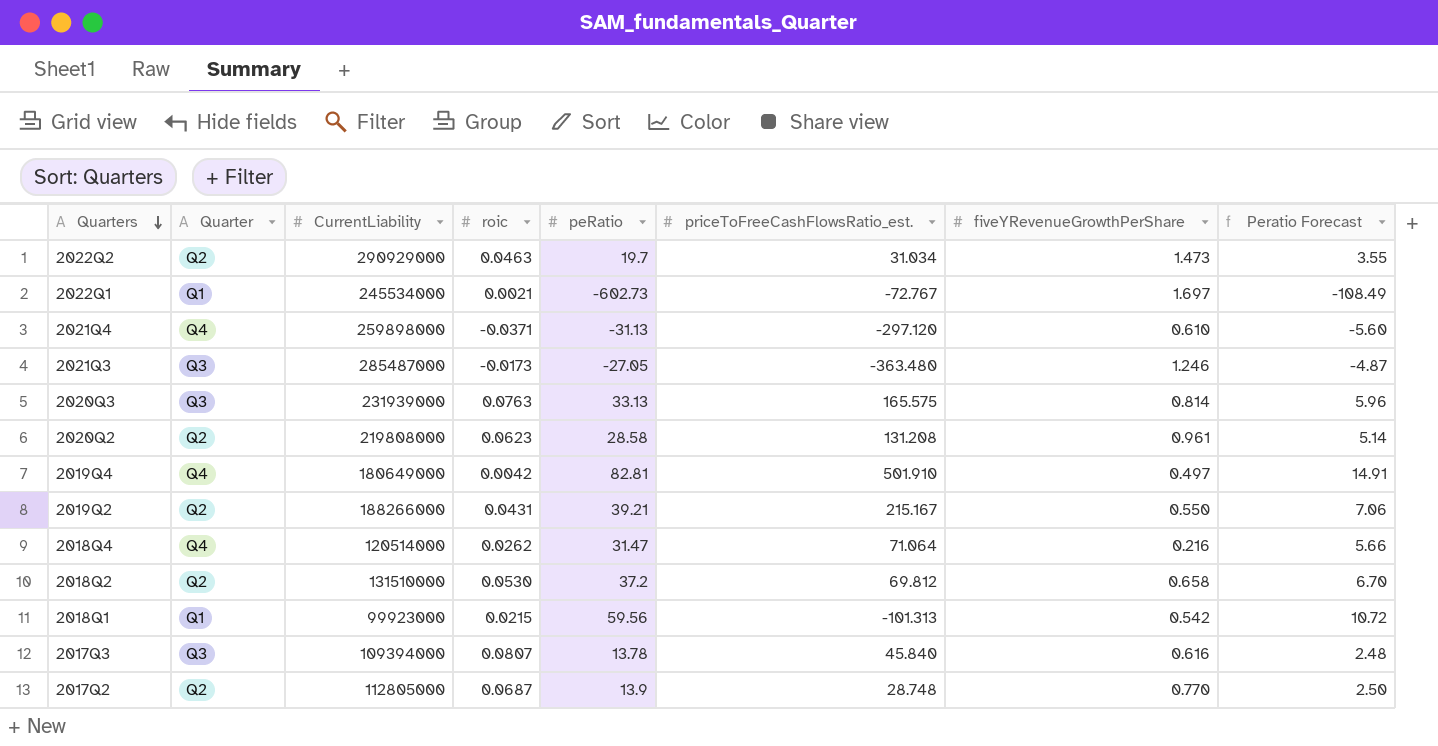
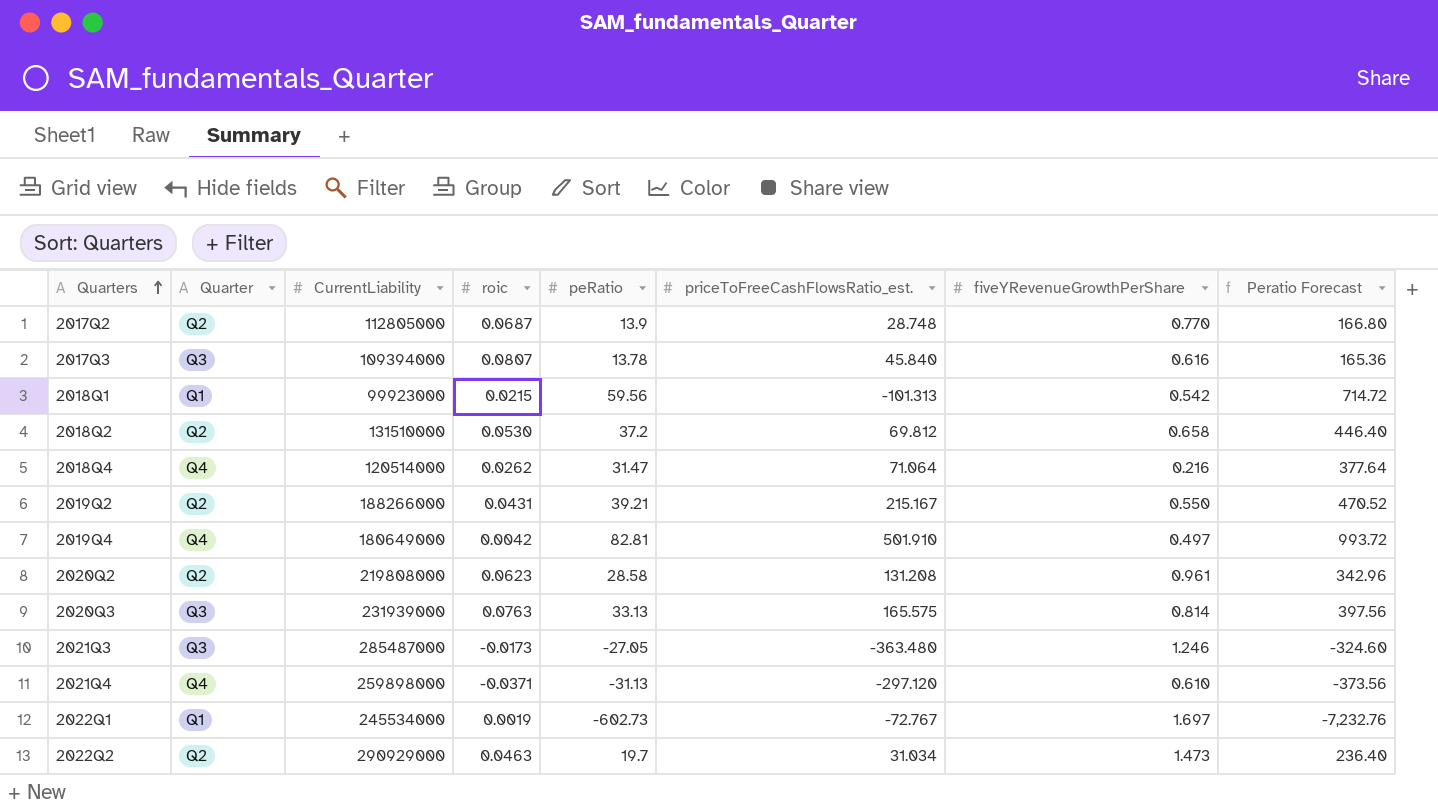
row order: Quarters descending -> Quarters ascending
column Peratio Forecast | formula: [peRatio] * 0.18 -> [peRatio] * 12
2022Q1 | roic: 0.0021 -> 0.0019

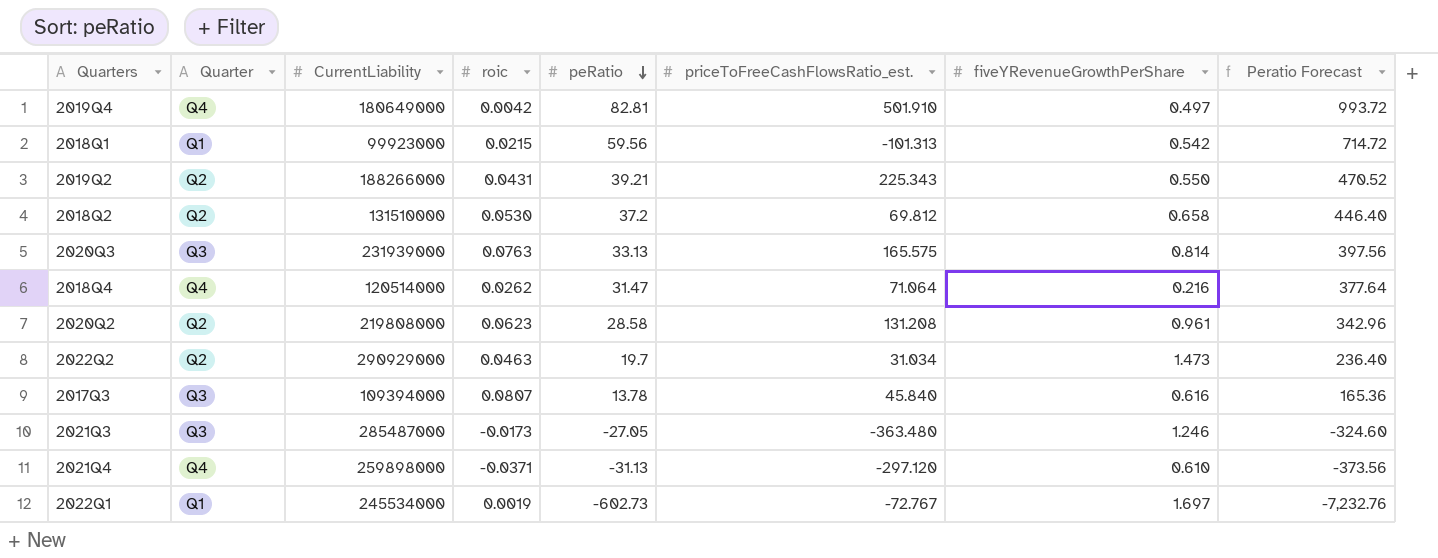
row order: Quarters ascending -> peRatio descending
row 2017Q2: Q2 | 112805000 | 0.0687 | 13.9 | 28.748 | 0.770 | 166.80 -> none
2019Q2 | priceToFreeCashFlowsRatio_est.: 215.167 -> 225.343

